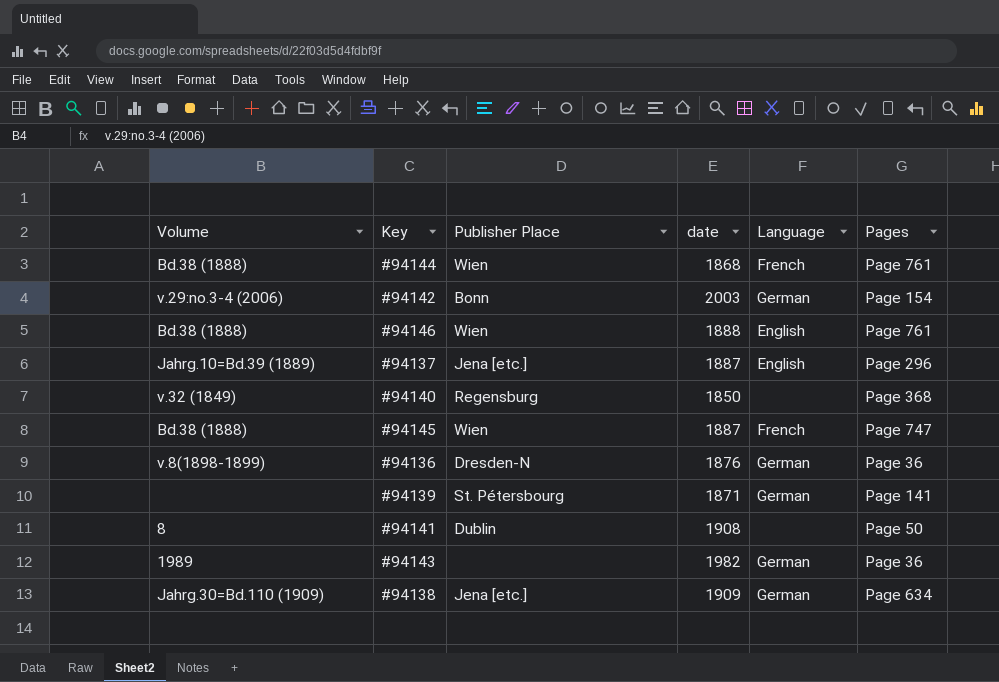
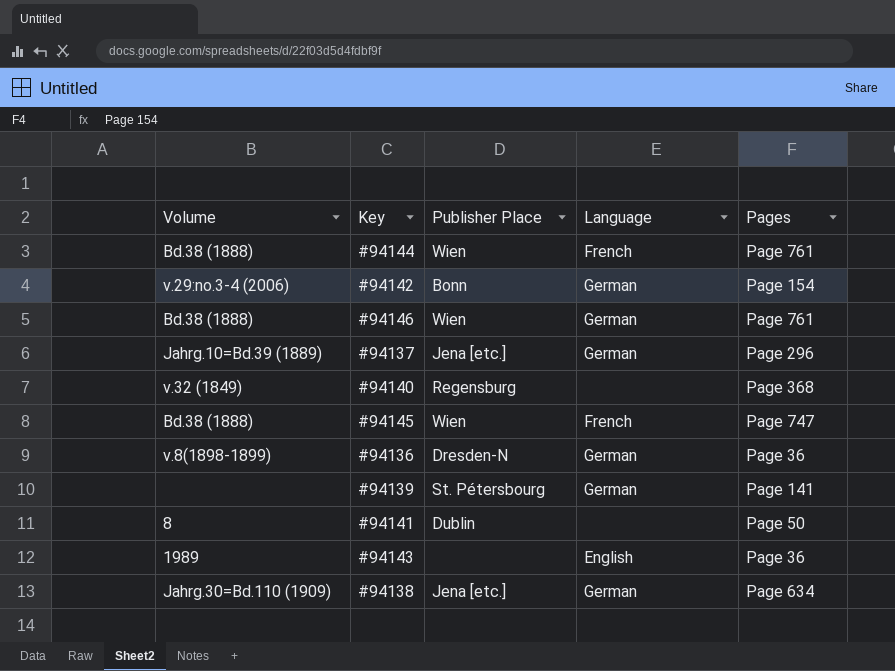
column date | position: 4 -> none
#94146 | Language: English -> German
#94137 | Language: English -> German
#94143 | Language: German -> English

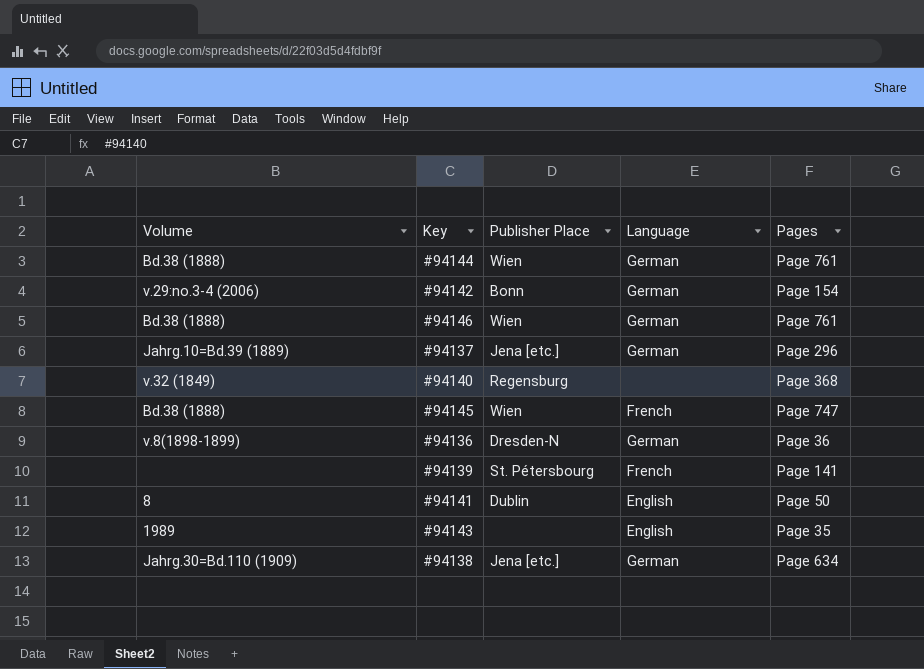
#94144 | Language: French -> German
#94139 | Language: German -> French
#94141 | Language: none -> English
#94143 | Pages: Page 36 -> Page 35

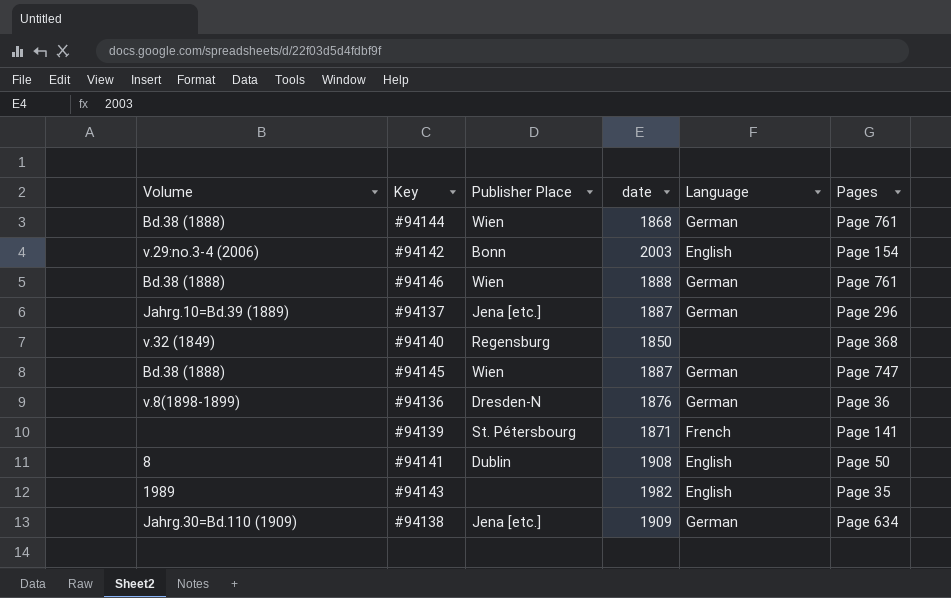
column date | position: none -> 4
#94142 | Language: German -> English
#94145 | Language: French -> German

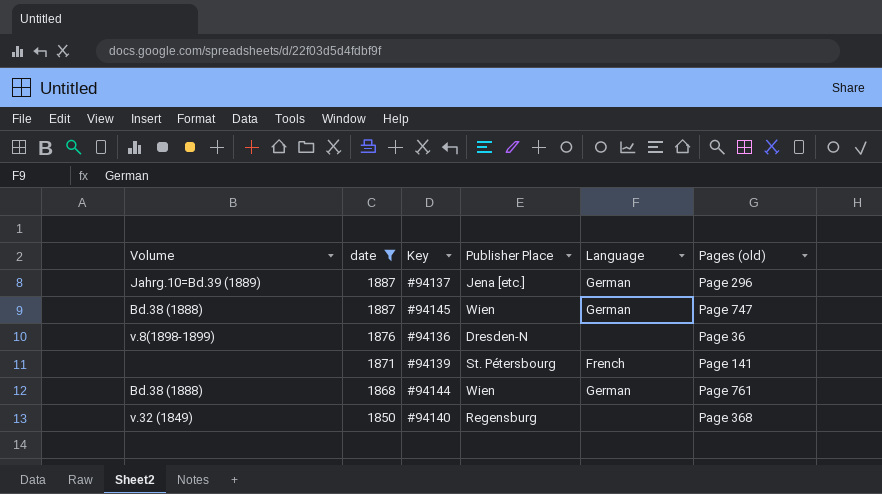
filter: none -> date <= 1887
row order: none -> date descending
column date | position: 4 -> 2
column name: Pages -> Pages (old)
#94136 | Language: German -> none

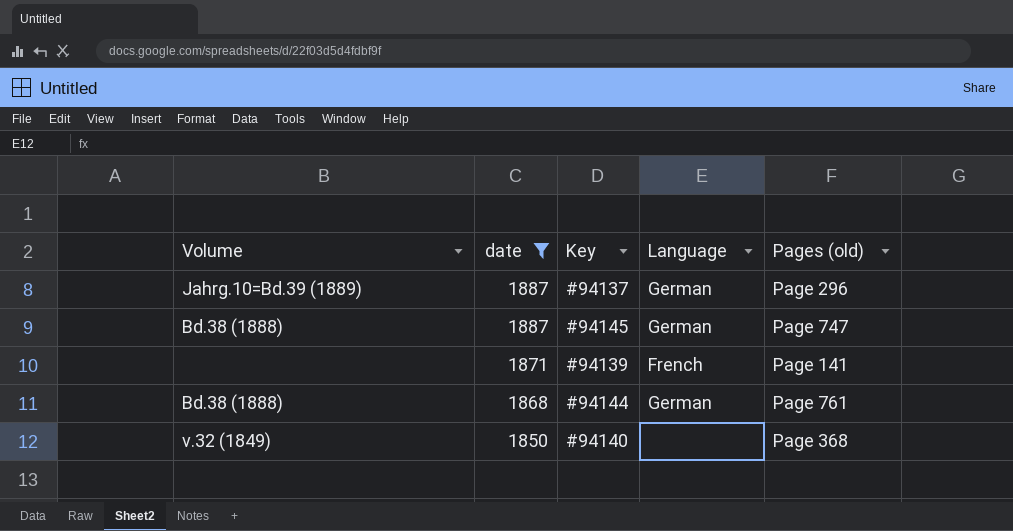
column Publisher Place | position: 4 -> none
row #94136: v.8(1898-1899) | 1876 | Dresden-N | none | Page 36 -> none

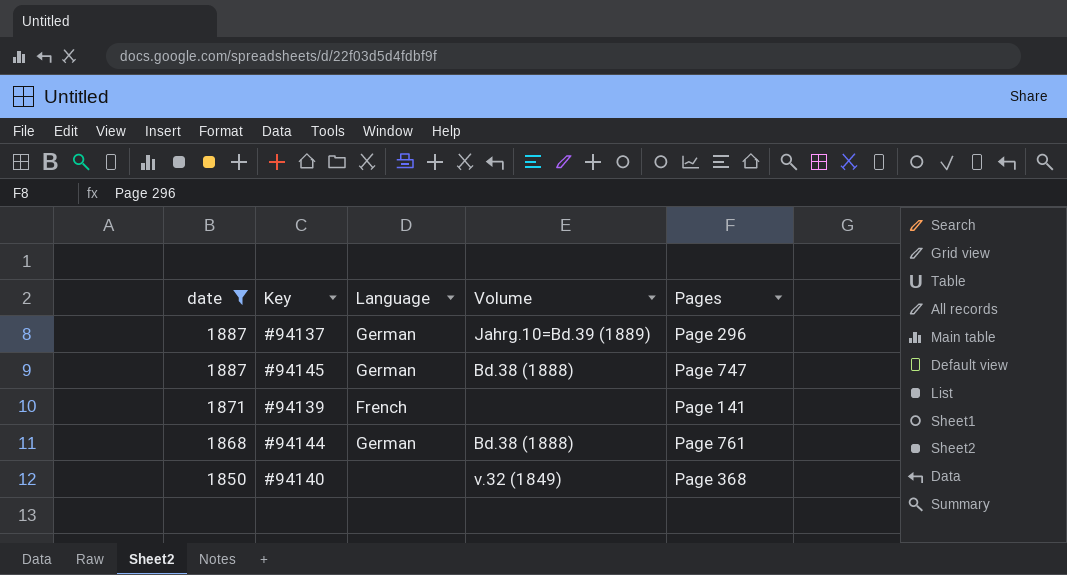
column Volume | position: 1 -> 4
column name: Pages (old) -> Pages

